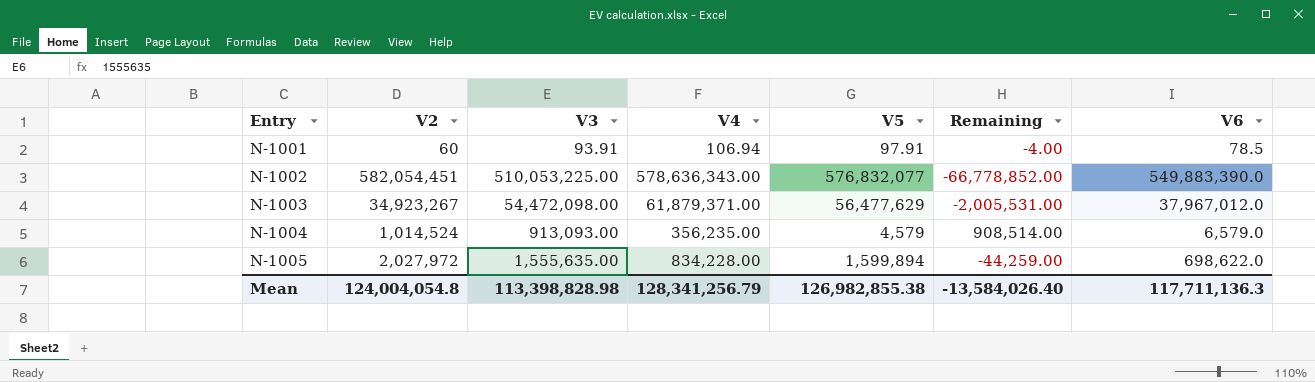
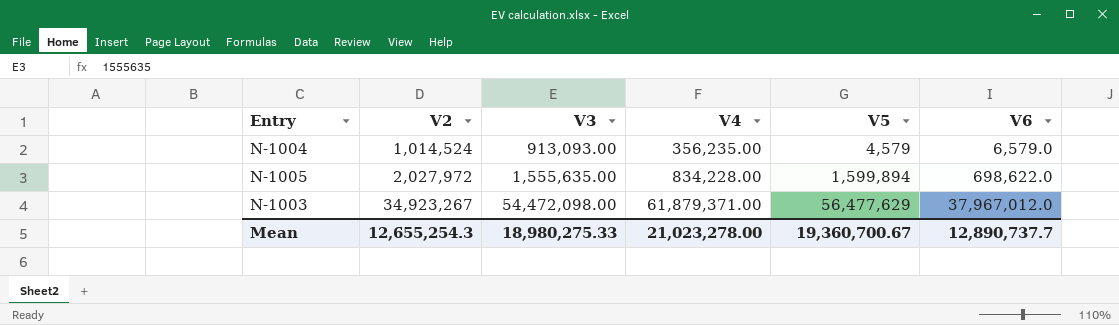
row order: Entry ascending -> V2 ascending
column Remaining | formula: [V3] - [V5] -> none
row N-1001: 60 | 93.91 | 106.94 | 97.91 | -4.00 | 78.5 -> none
row N-1002: 582,054,451 | 510,053,225.00 | 578,636,343.00 | 576,832,077 | -66,778,852.00 | 549,883,390.0 -> none
Mean | V2: 124,004,054.8 -> 12,655,254.3
Mean | V3: 113,398,828.98 -> 18,980,275.33
Mean | V4: 128,341,256.79 -> 21,023,278.00
Mean | V5: 126,982,855.38 -> 19,360,700.67
Mean | V6: 117,711,136.3 -> 12,890,737.7

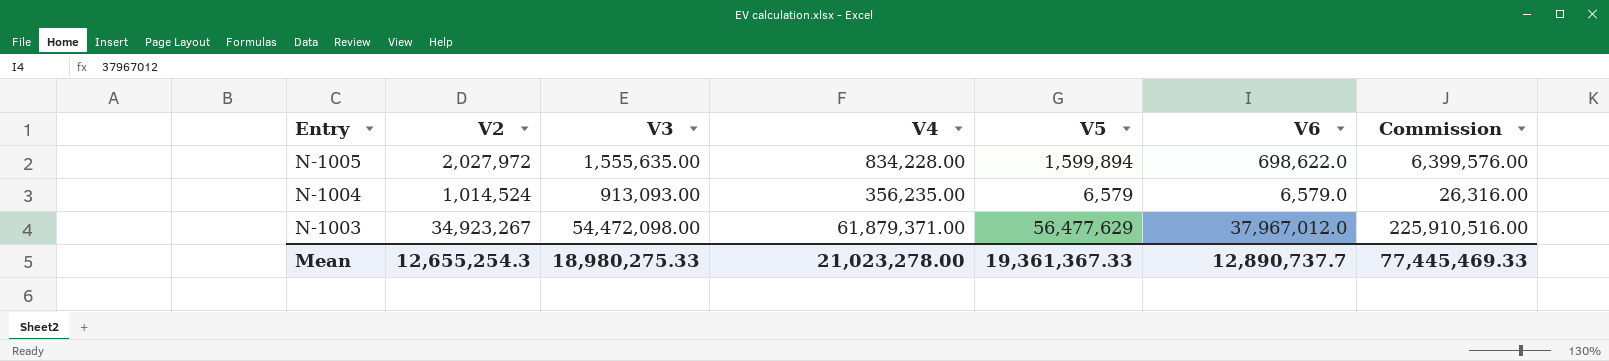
row order: V2 ascending -> Entry descending
column Commission | formula: none -> [V5] * 4
N-1004 | V5: 4,579 -> 6,579
Mean | V5: 19,360,700.67 -> 19,361,367.33

